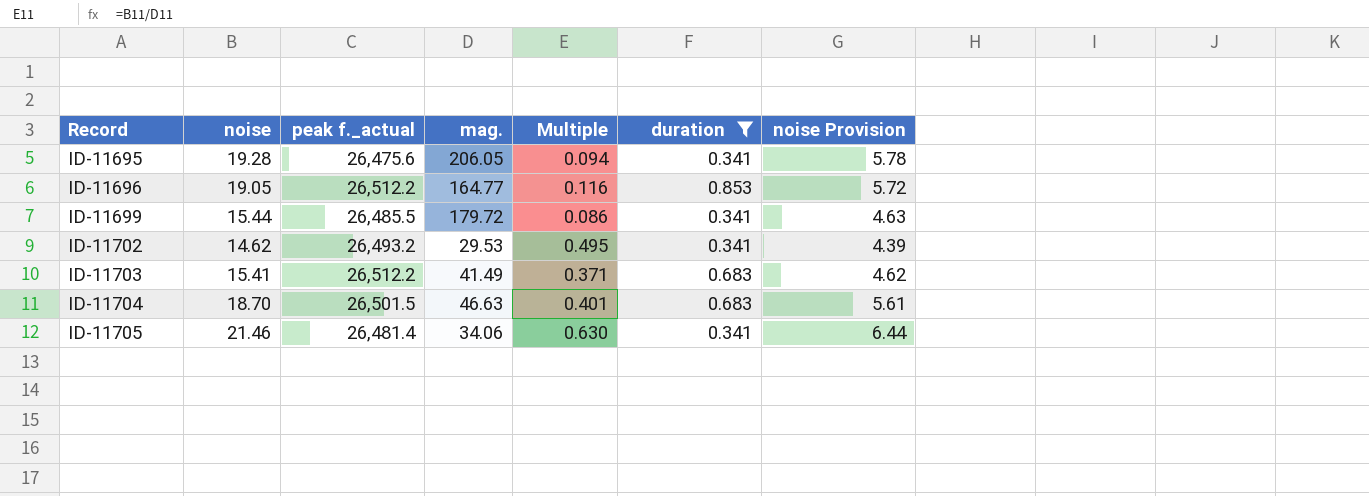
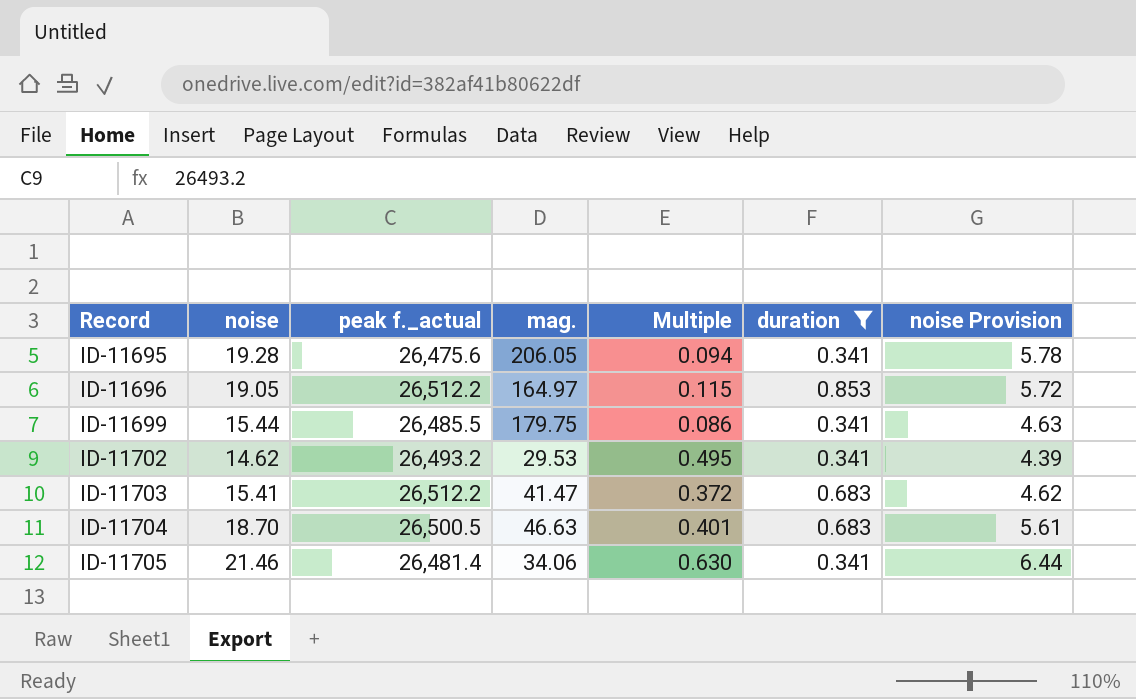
ID-11696 | mag.: 164.77 -> 164.97
ID-11696 | Multiple: 0.116 -> 0.115
ID-11699 | mag.: 179.72 -> 179.75
ID-11703 | mag.: 41.49 -> 41.47
ID-11703 | Multiple: 0.371 -> 0.372
ID-11704 | peak f._actual: 26,501.5 -> 26,500.5

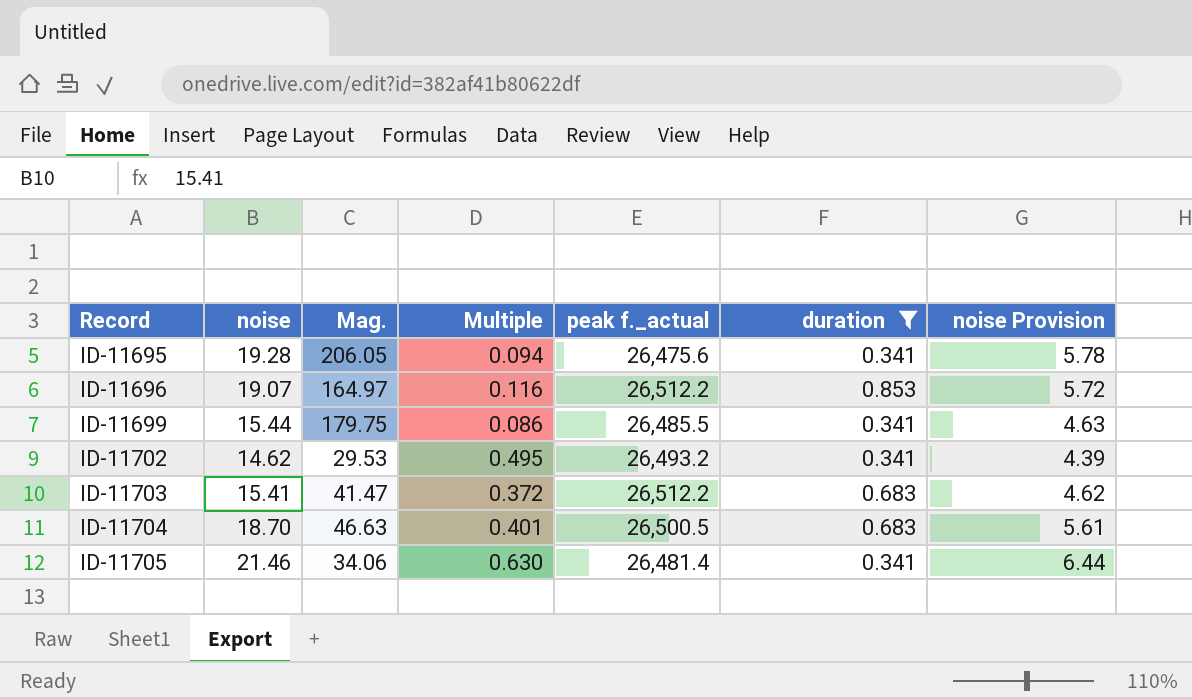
column name: mag. -> Mag.
column peak f._actual | position: 3 -> 5
ID-11696 | noise: 19.05 -> 19.07
ID-11696 | Multiple: 0.115 -> 0.116

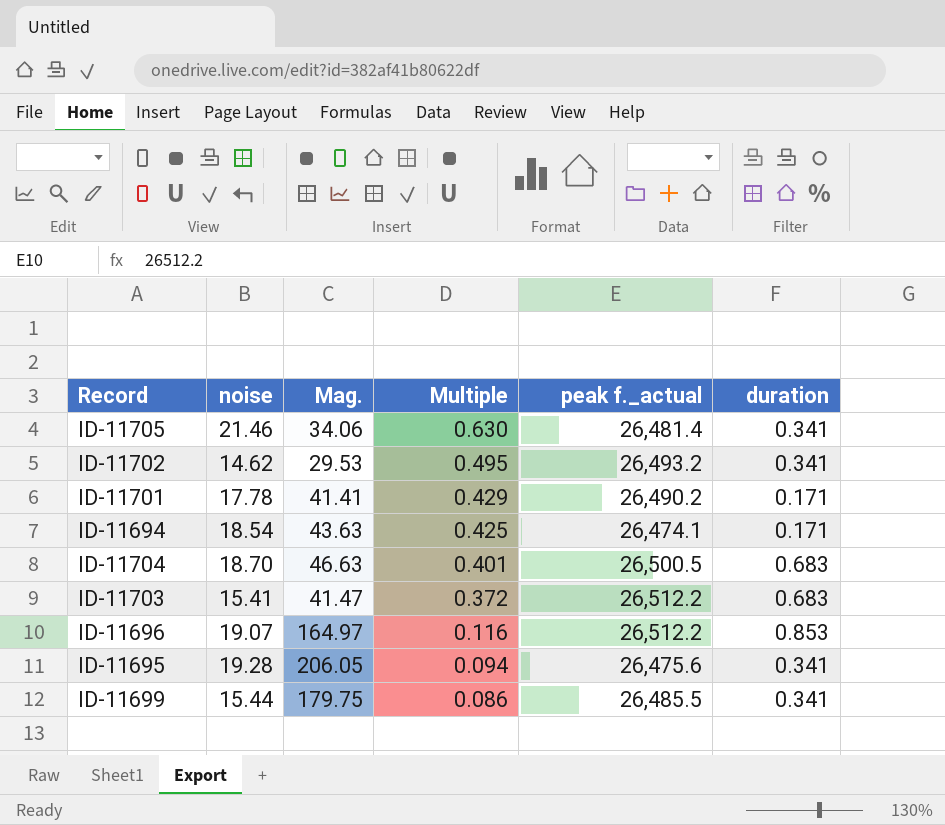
filter: duration != 0.171 -> none
row order: Record ascending -> Multiple descending
column noise Provision | formula: [noise] * 0.3 -> none

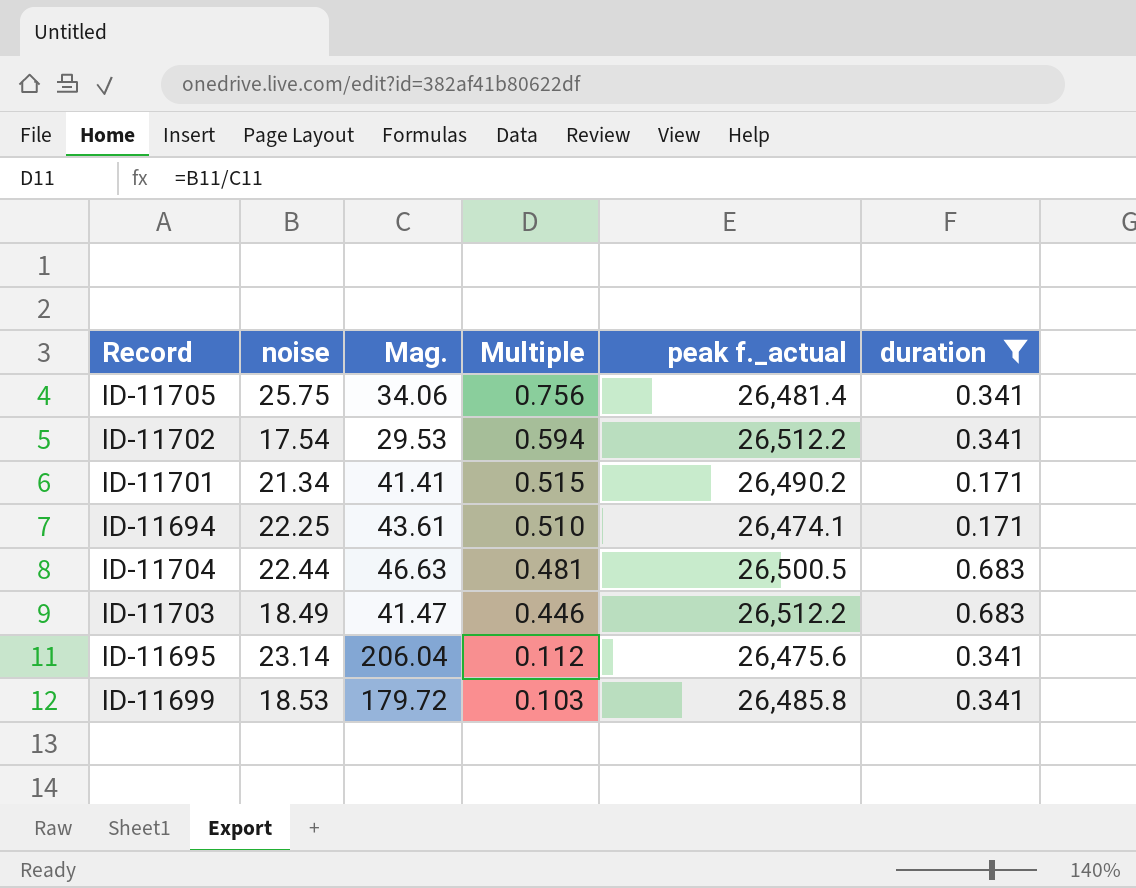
filter: none -> duration != 0.853
ID-11705 | noise: 21.46 -> 25.75
ID-11705 | Multiple: 0.630 -> 0.756
ID-11702 | noise: 14.62 -> 17.54
ID-11702 | Multiple: 0.495 -> 0.594
ID-11702 | peak f._actual: 26,493.2 -> 26,512.2
ID-11701 | noise: 17.78 -> 21.34
ID-11701 | Multiple: 0.429 -> 0.515
ID-11694 | noise: 18.54 -> 22.25
ID-11694 | Mag.: 43.63 -> 43.61
ID-11694 | Multiple: 0.425 -> 0.510
ID-11704 | noise: 18.70 -> 22.44
ID-11704 | Multiple: 0.401 -> 0.481
ID-11703 | noise: 15.41 -> 18.49
ID-11703 | Multiple: 0.372 -> 0.446
ID-11695 | noise: 19.28 -> 23.14
ID-11695 | Mag.: 206.05 -> 206.04
ID-11695 | Multiple: 0.094 -> 0.112
ID-11699 | noise: 15.44 -> 18.53
ID-11699 | Mag.: 179.75 -> 179.72
ID-11699 | Multiple: 0.086 -> 0.103
ID-11699 | peak f._actual: 26,485.5 -> 26,485.8

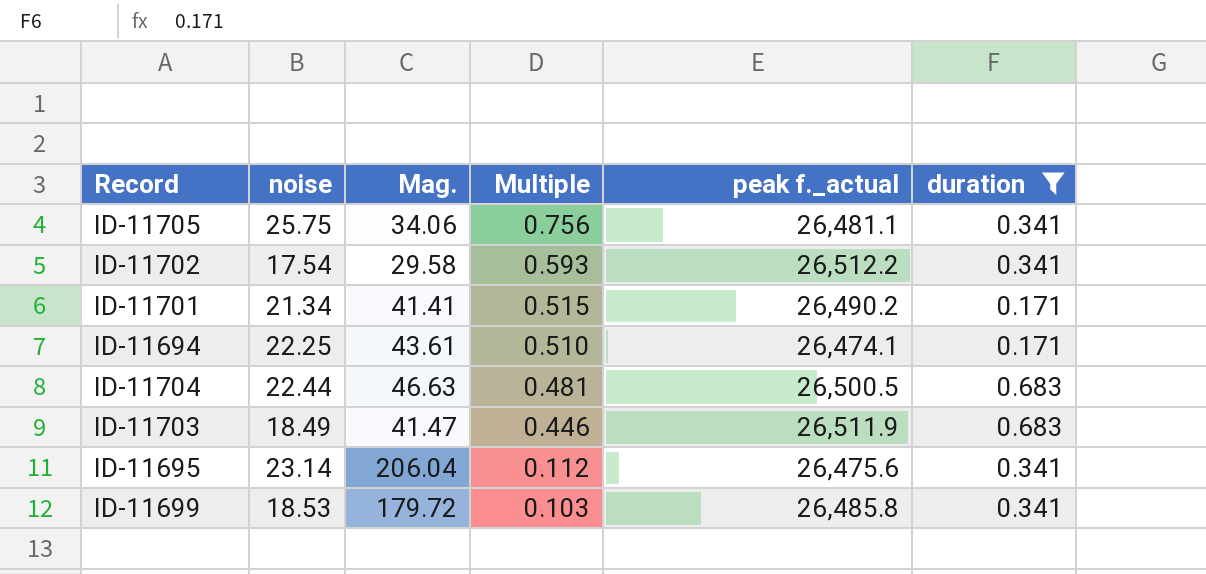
ID-11705 | peak f._actual: 26,481.4 -> 26,481.1
ID-11702 | Mag.: 29.53 -> 29.58
ID-11702 | Multiple: 0.594 -> 0.593
ID-11703 | peak f._actual: 26,512.2 -> 26,511.9

